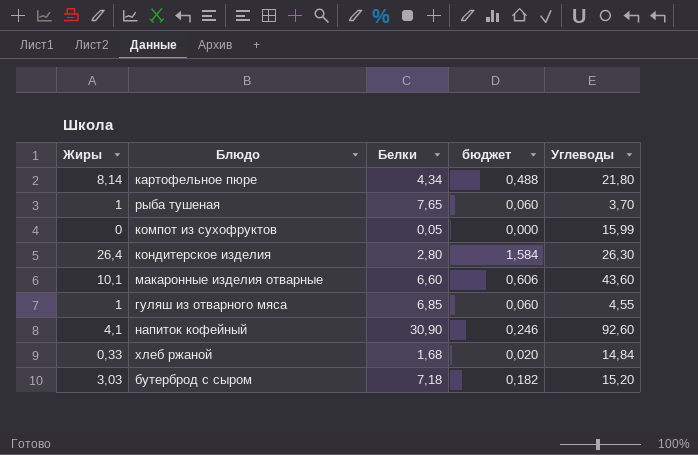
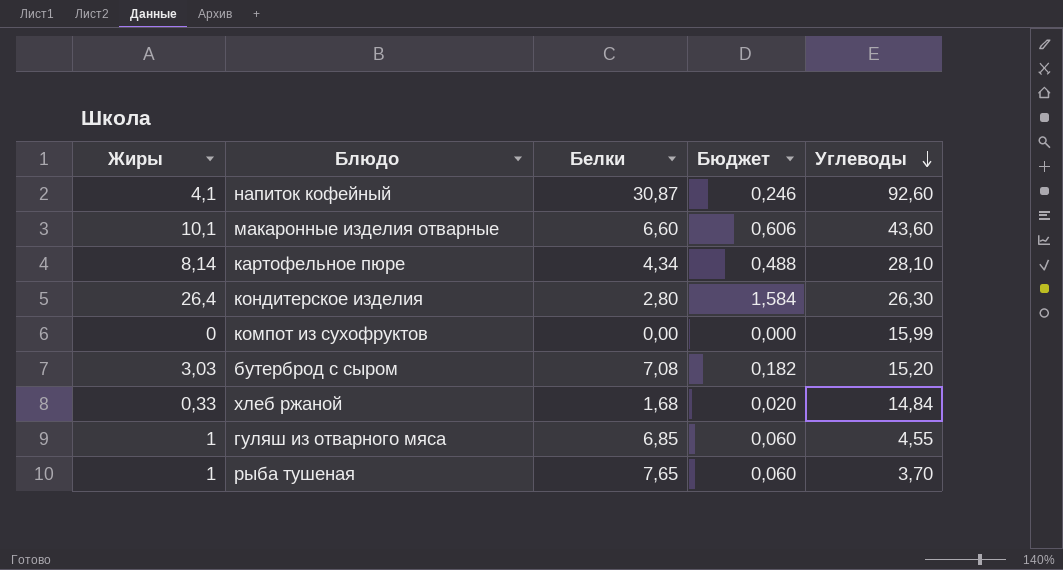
row order: none -> Углеводы descending
column name: бюджет -> Бюджет
напиток кофейный | Белки: 30,90 -> 30,87
картофельное пюре | Углеводы: 21,80 -> 28,10
компот из сухофруктов | Белки: 0,05 -> 0,00
бутерброд с сыром | Белки: 7,18 -> 7,08

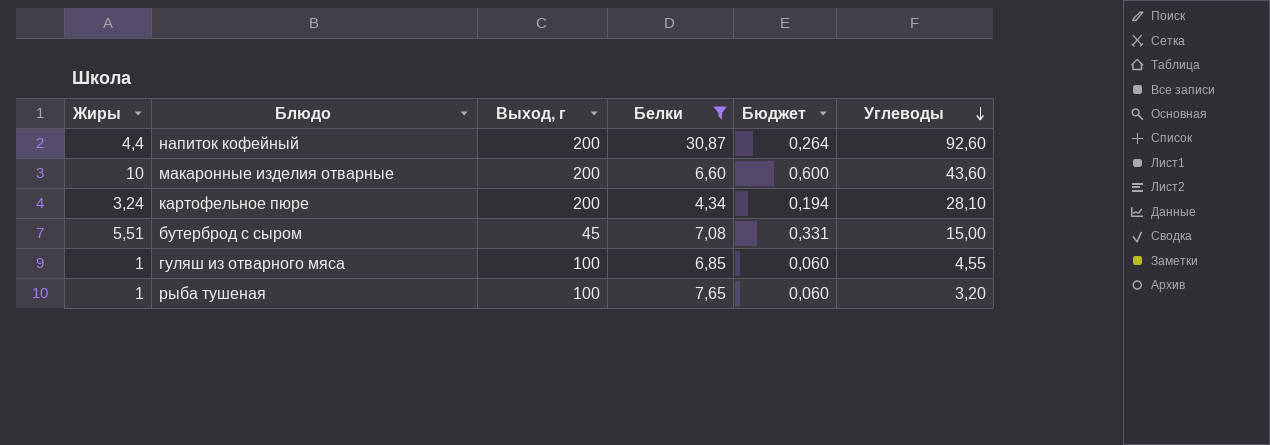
filter: none -> Белки >= 4,34
column Выход, г | position: none -> 3
напиток кофейный | Жиры: 4,1 -> 4,4
напиток кофейный | Бюджет: 0,246 -> 0,264
макаронные изделия отварные | Жиры: 10,1 -> 10
макаронные изделия отварные | Бюджет: 0,606 -> 0,600
картофельное пюре | Жиры: 8,14 -> 3,24
картофельное пюре | Бюджет: 0,488 -> 0,194
бутерброд с сыром | Жиры: 3,03 -> 5,51
бутерброд с сыром | Бюджет: 0,182 -> 0,331
бутерброд с сыром | Углеводы: 15,20 -> 15,00
рыба тушеная | Углеводы: 3,70 -> 3,20

